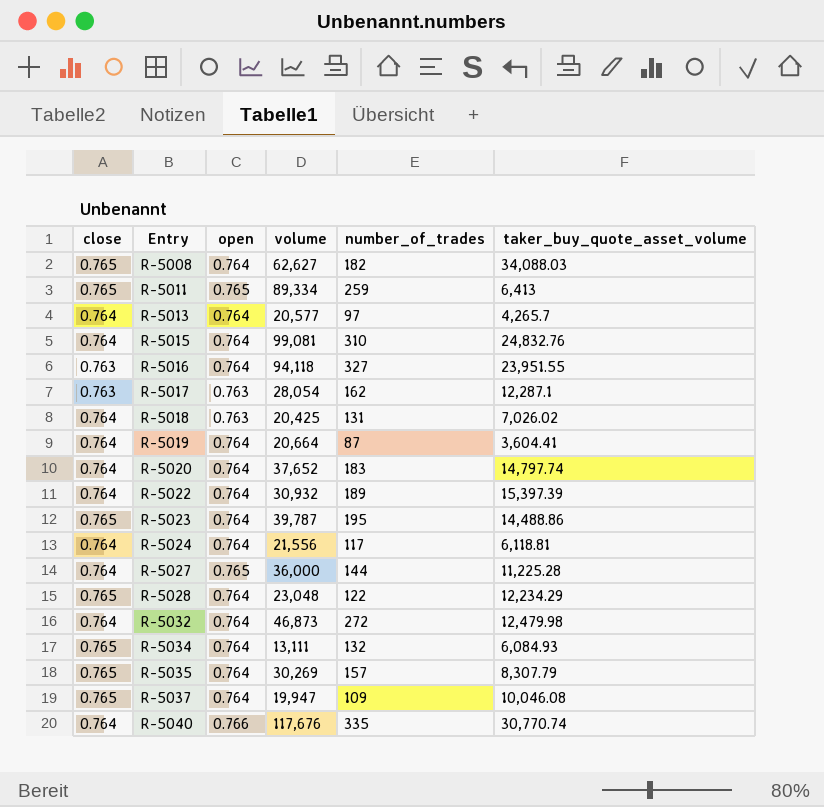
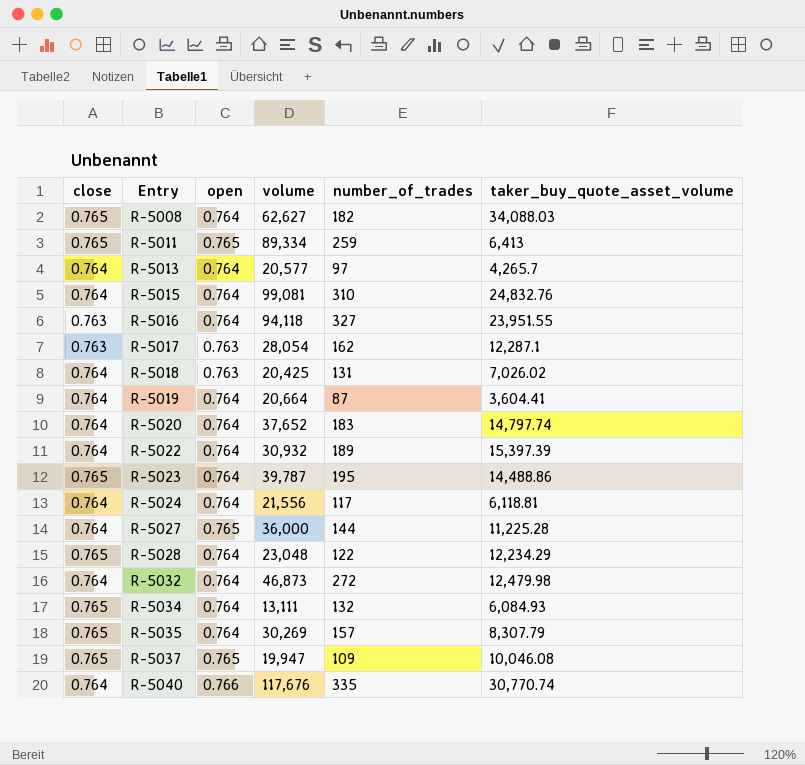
R-5037 | open: 0.764 -> 0.765

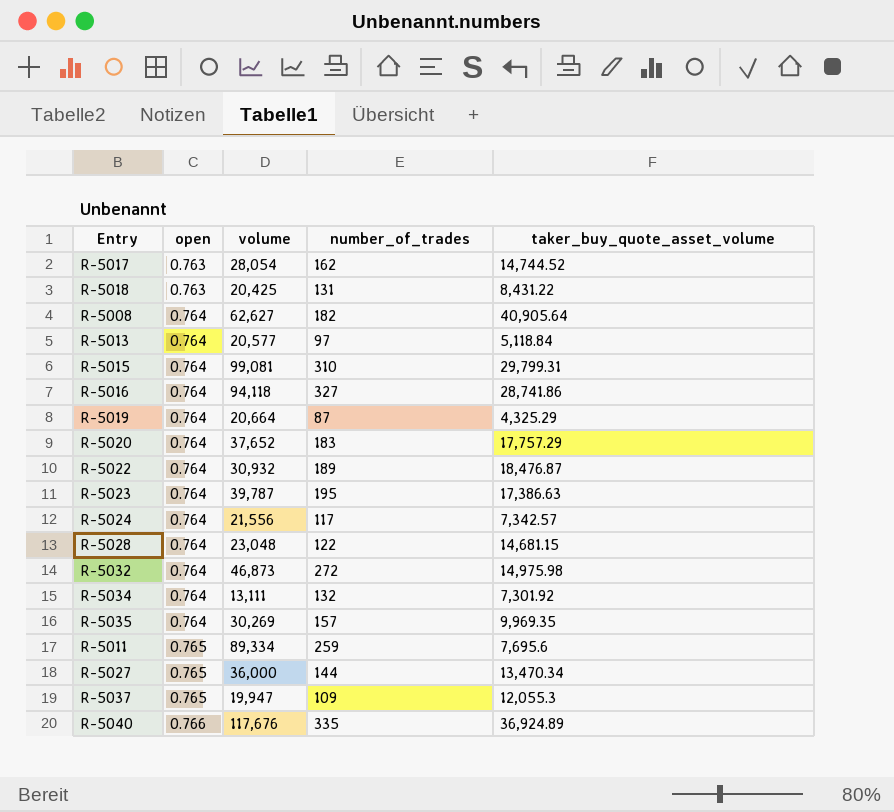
row order: Entry ascending -> open ascending
column close | position: 1 -> none
R-5017 | taker_buy_quote_asset_volume: 12,287.1 -> 14,744.52
R-5018 | taker_buy_quote_asset_volume: 7,026.02 -> 8,431.22
R-5008 | taker_buy_quote_asset_volume: 34,088.03 -> 40,905.64
R-5013 | taker_buy_quote_asset_volume: 4,265.7 -> 5,118.84
R-5015 | taker_buy_quote_asset_volume: 24,832.76 -> 29,799.31
R-5016 | taker_buy_quote_asset_volume: 23,951.55 -> 28,741.86
R-5019 | taker_buy_quote_asset_volume: 3,604.41 -> 4,325.29
R-5020 | taker_buy_quote_asset_volume: 14,797.74 -> 17,757.29
R-5022 | taker_buy_quote_asset_volume: 15,397.39 -> 18,476.87
R-5023 | taker_buy_quote_asset_volume: 14,488.86 -> 17,386.63
R-5024 | taker_buy_quote_asset_volume: 6,118.81 -> 7,342.57
R-5028 | taker_buy_quote_asset_volume: 12,234.29 -> 14,681.15
R-5032 | taker_buy_quote_asset_volume: 12,479.98 -> 14,975.98
R-5034 | taker_buy_quote_asset_volume: 6,084.93 -> 7,301.92
R-5035 | taker_buy_quote_asset_volume: 8,307.79 -> 9,969.35
R-5011 | taker_buy_quote_asset_volume: 6,413 -> 7,695.6
R-5027 | taker_buy_quote_asset_volume: 11,225.28 -> 13,470.34
R-5037 | taker_buy_quote_asset_volume: 10,046.08 -> 12,055.3
R-5040 | taker_buy_quote_asset_volume: 30,770.74 -> 36,924.89

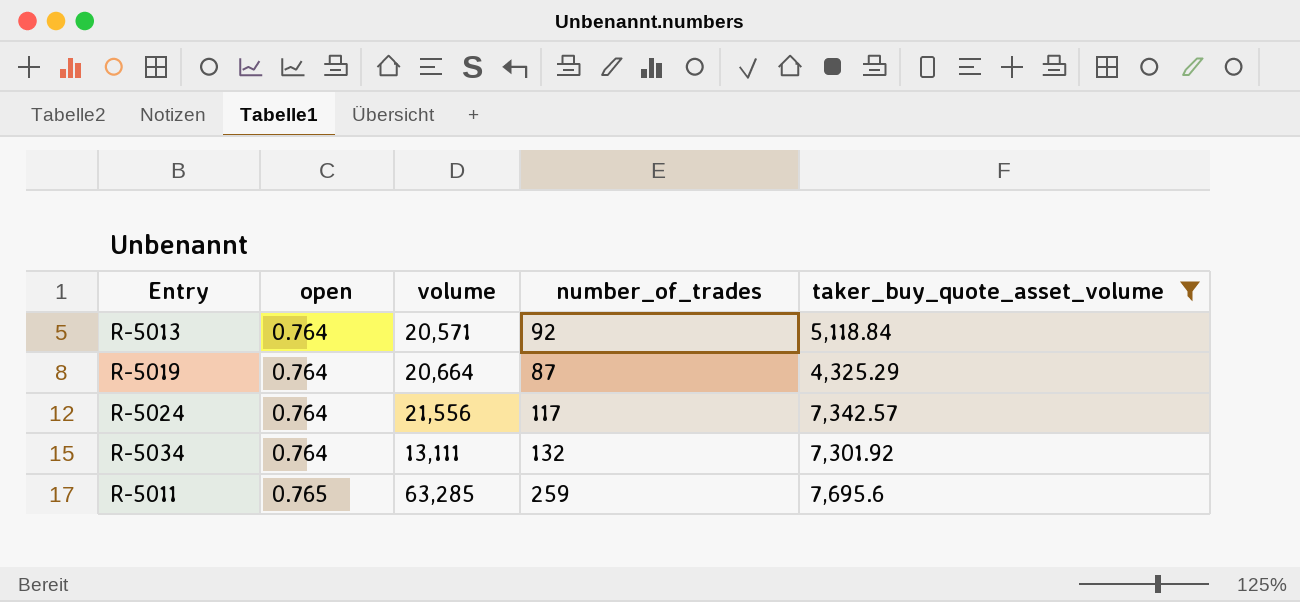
filter: none -> taker_buy_quote_asset_volume <= 7,695.6
R-5013 | volume: 20,577 -> 20,571
R-5013 | number_of_trades: 97 -> 92
R-5011 | volume: 89,334 -> 63,285

